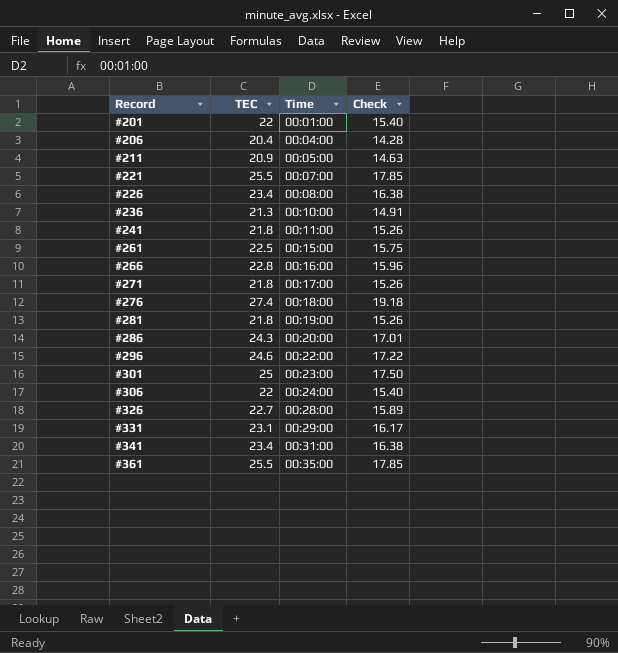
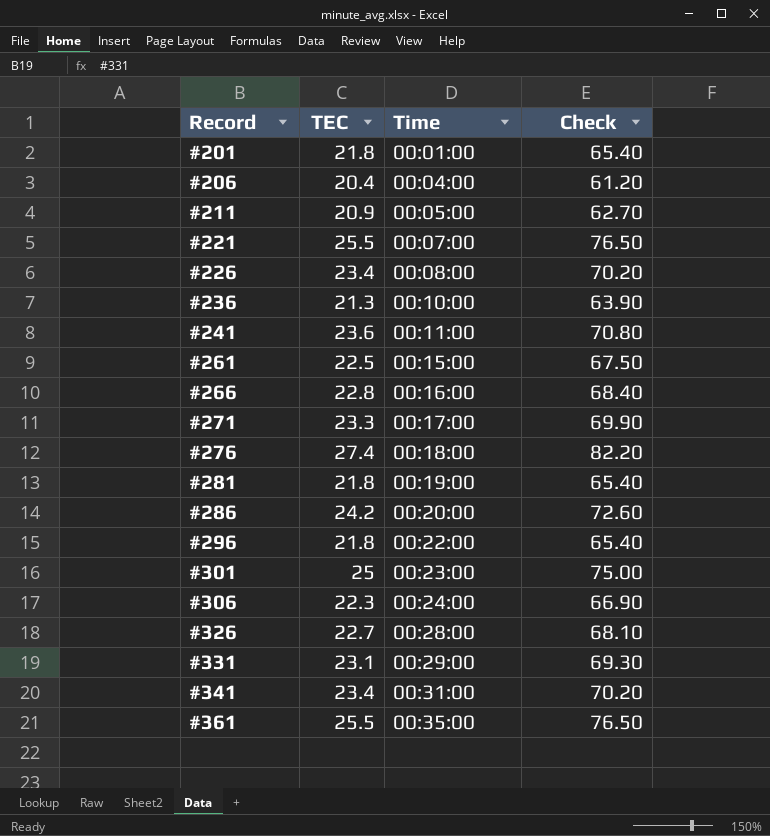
column Check | formula: [TEC] * 0.7 -> [TEC] * 3
#201 | TEC: 22 -> 21.8
#241 | TEC: 21.8 -> 23.6
#271 | TEC: 21.8 -> 23.3
#286 | TEC: 24.3 -> 24.2
#296 | TEC: 24.6 -> 21.8
#306 | TEC: 22 -> 22.3

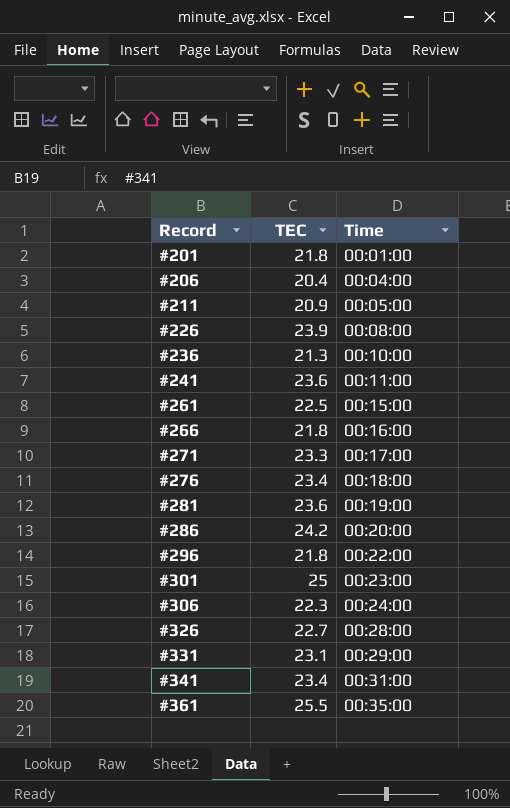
column Check | formula: [TEC] * 3 -> none
row #221: 25.5 | 00:07:00 | 76.50 -> none
#226 | TEC: 23.4 -> 23.9
#266 | TEC: 22.8 -> 21.8
#276 | TEC: 27.4 -> 23.4
#281 | TEC: 21.8 -> 23.6

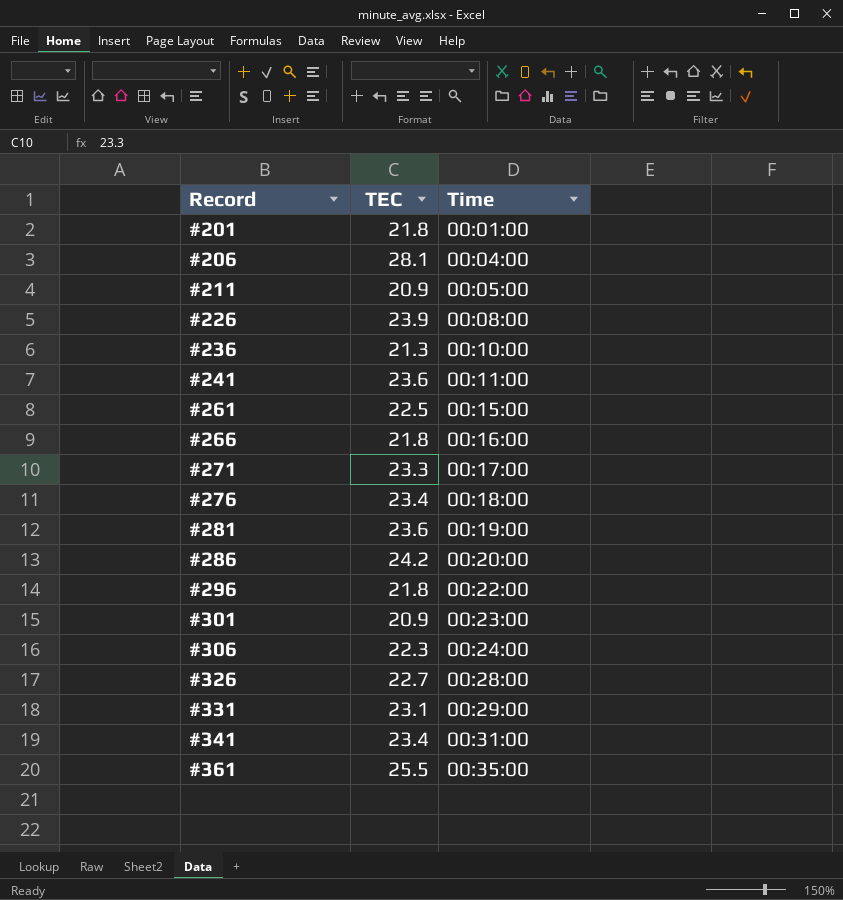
#206 | TEC: 20.4 -> 28.1
#301 | TEC: 25 -> 20.9

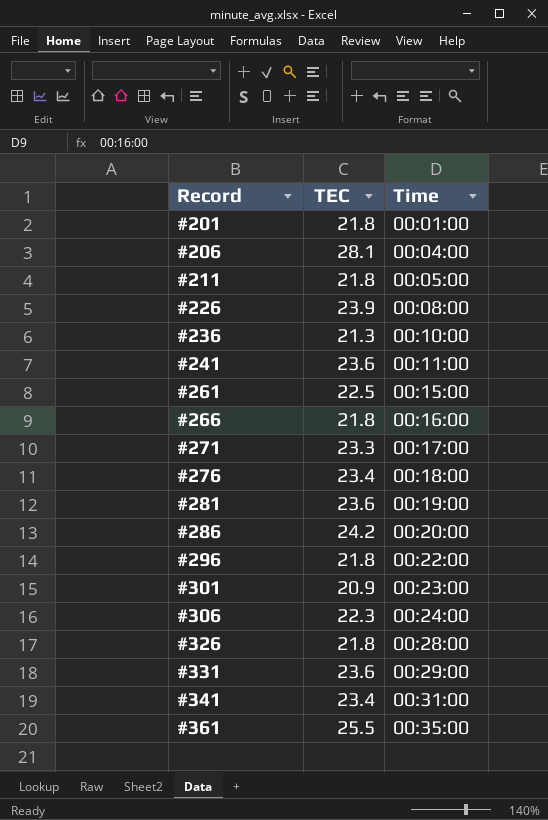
#211 | TEC: 20.9 -> 21.8
#326 | TEC: 22.7 -> 21.8
#331 | TEC: 23.1 -> 23.6

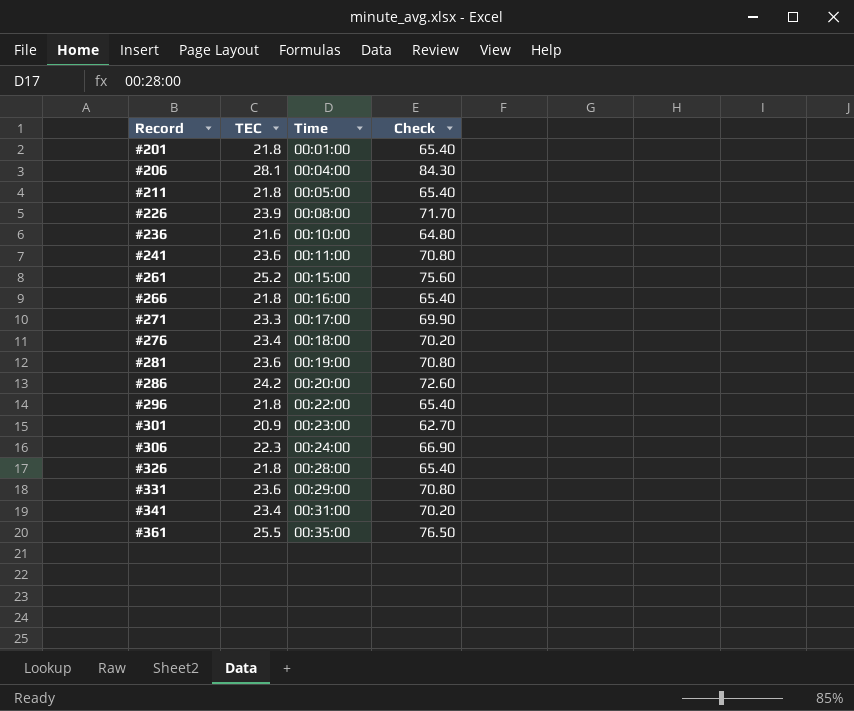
column Check | formula: none -> [TEC] * 3
#236 | TEC: 21.3 -> 21.6
#261 | TEC: 22.5 -> 25.2

